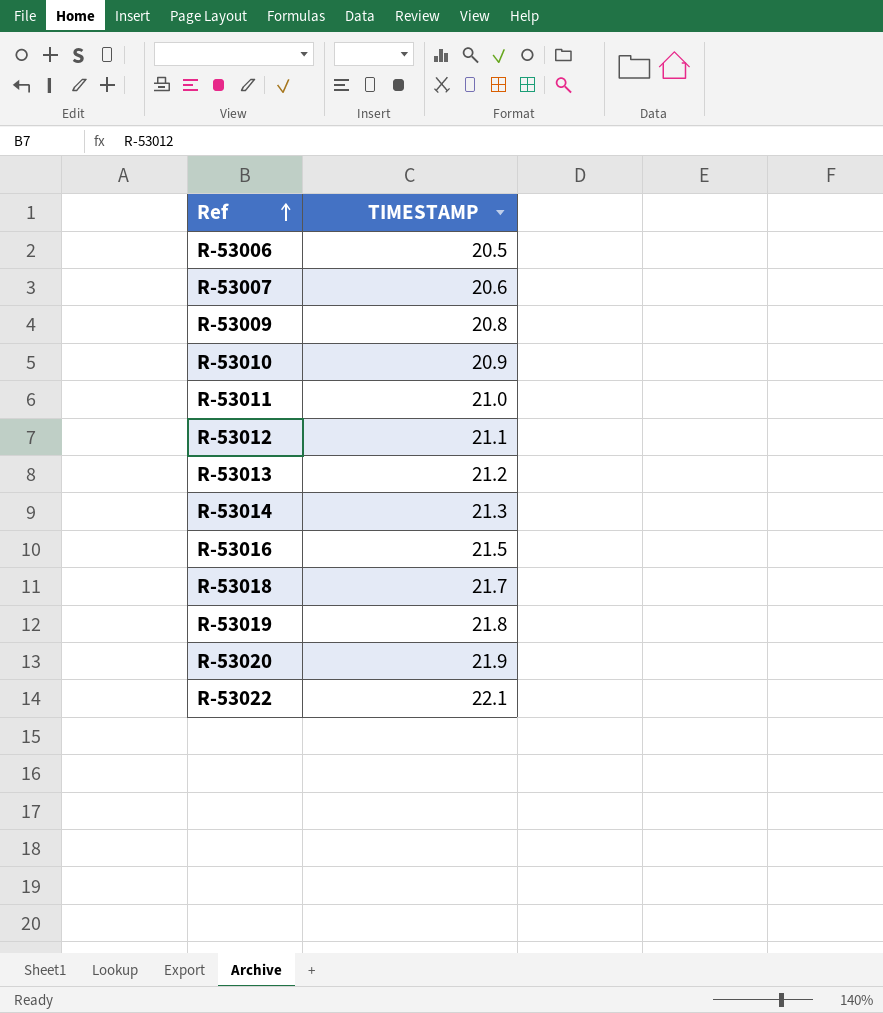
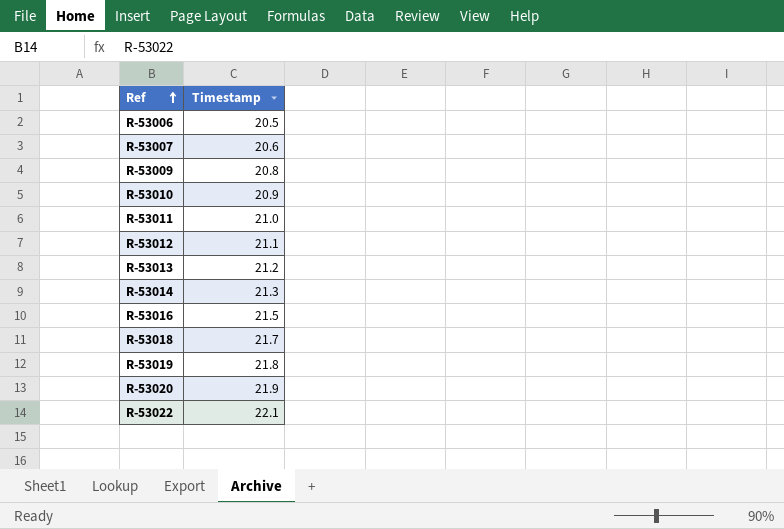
column name: TIMESTAMP -> Timestamp

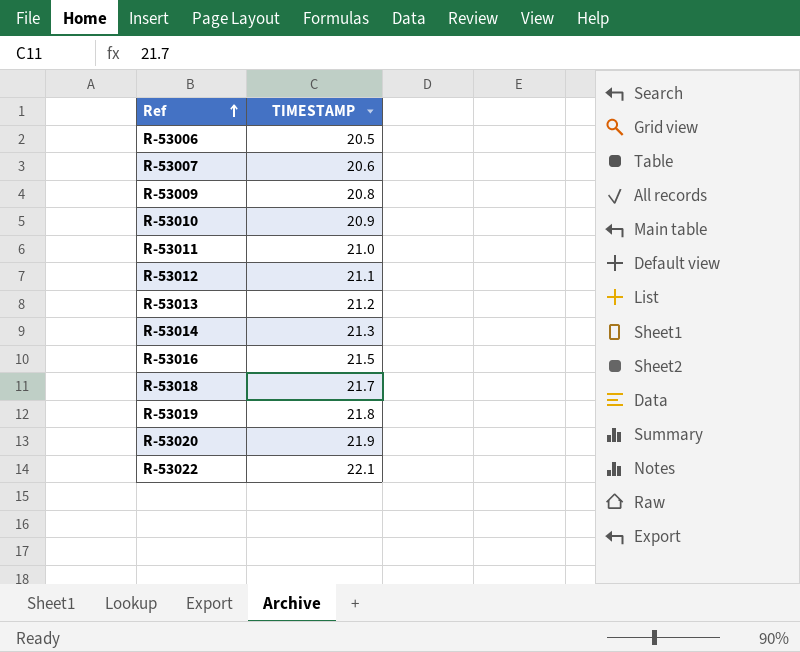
column name: Timestamp -> TIMESTAMP

